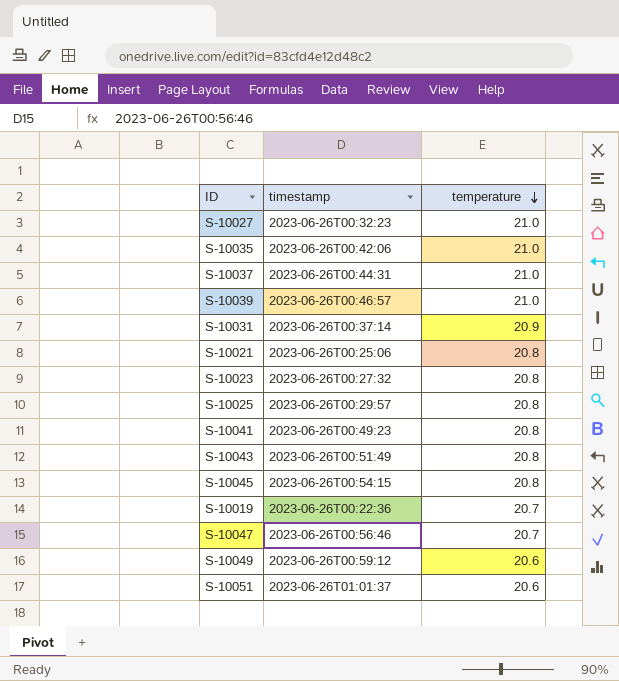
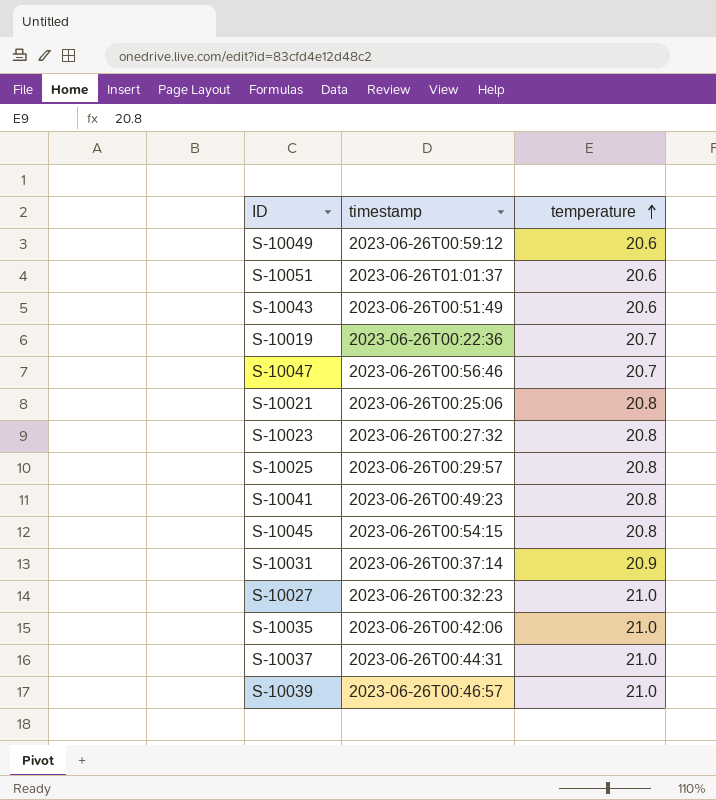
row order: temperature descending -> temperature ascending
S-10043 | temperature: 20.8 -> 20.6

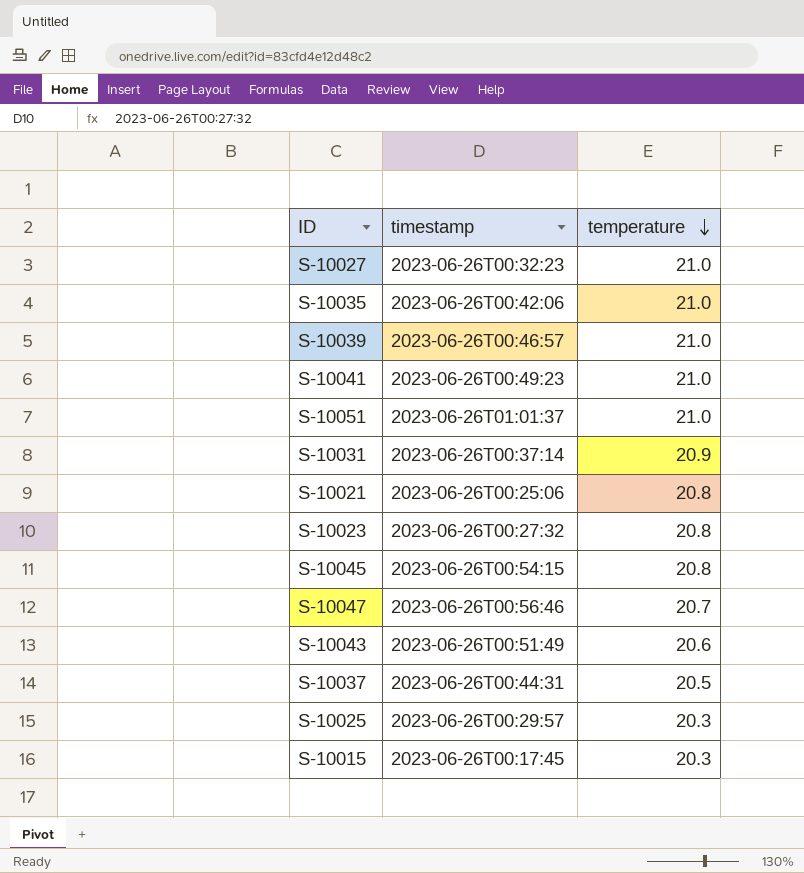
row order: temperature ascending -> temperature descending
row S-10049: 2023-06-26T00:59:12 | 20.6 -> none
row S-10019: 2023-06-26T00:22:36 | 20.7 -> none
S-10041 | temperature: 20.8 -> 21.0
S-10051 | temperature: 20.6 -> 21.0
S-10037 | temperature: 21.0 -> 20.5
S-10025 | temperature: 20.8 -> 20.3
row S-10015: none -> 2023-06-26T00:17:45 | 20.3

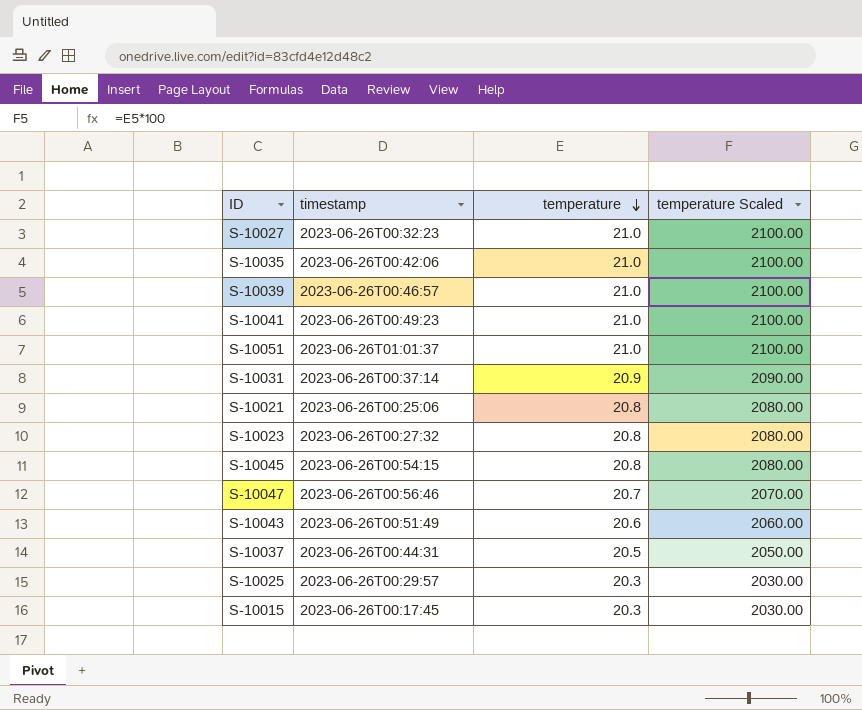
column temperature Scaled | formula: none -> [temperature] * 100

